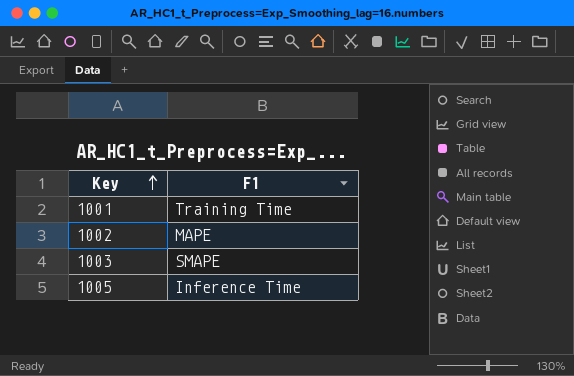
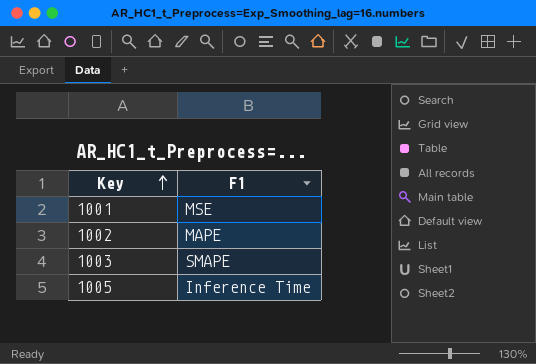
1001 | F1: Training Time -> MSE

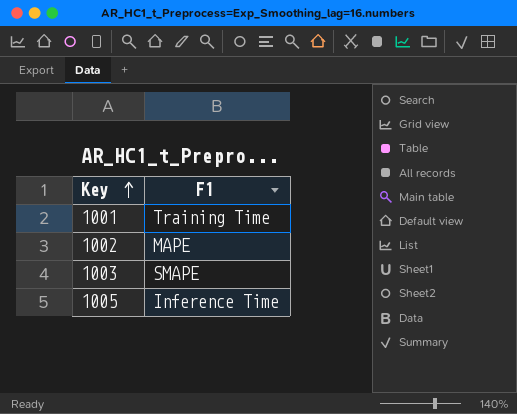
1001 | F1: MSE -> Training Time

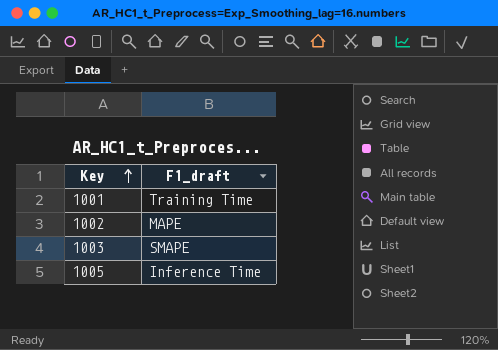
column name: F1 -> F1_draft

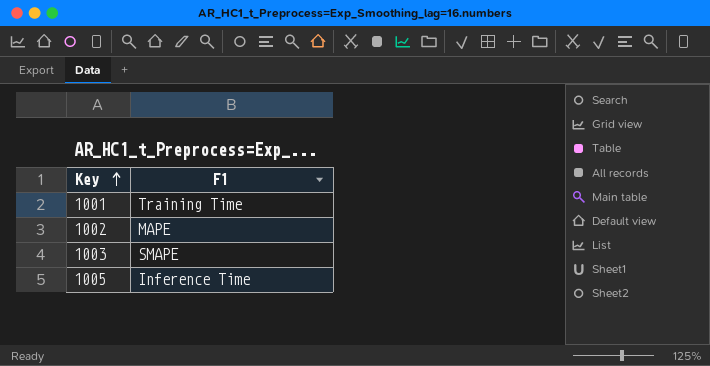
column name: F1_draft -> F1

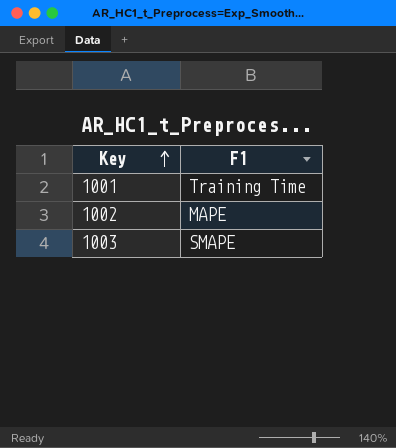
row 1005: Inference Time -> none

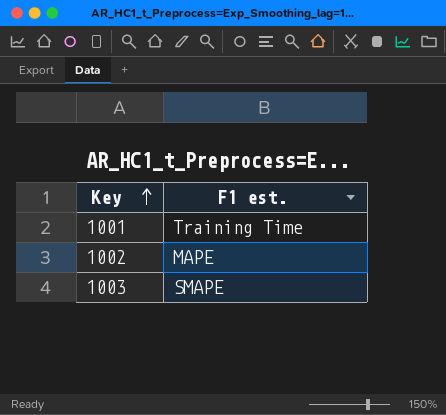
column name: F1 -> F1 est.

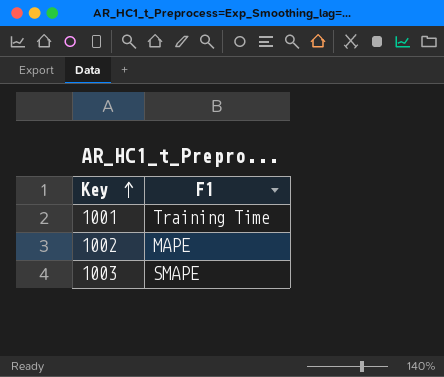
column name: F1 est. -> F1

